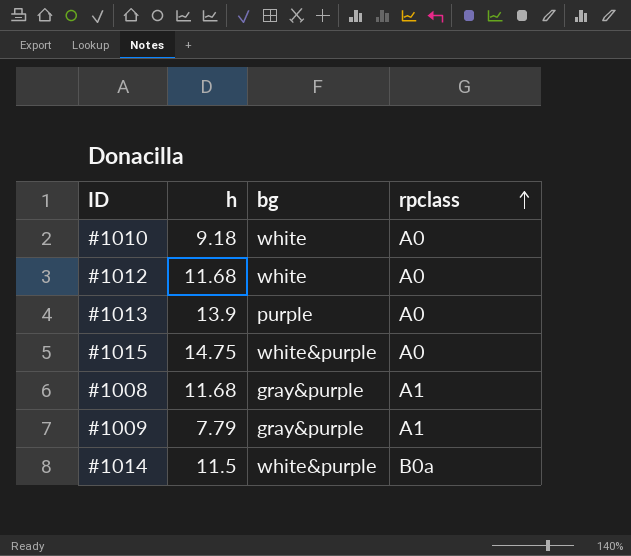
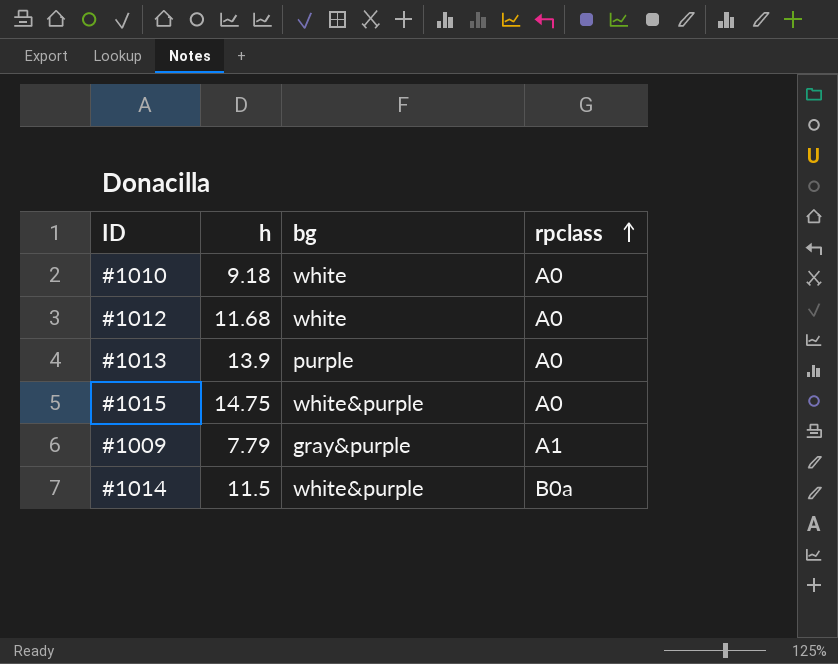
row #1008: 11.68 | gray&purple | A1 -> none

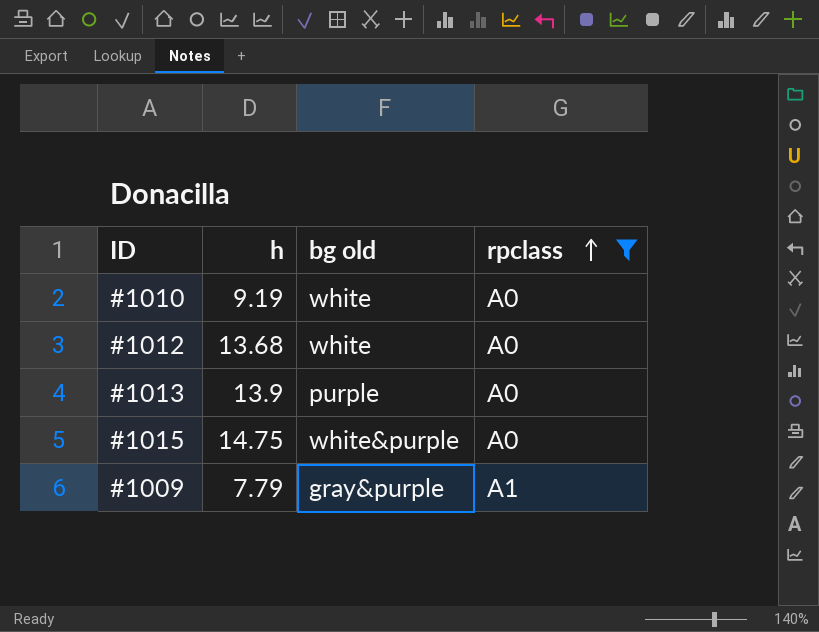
filter: none -> rpclass != B0a
column name: bg -> bg old
#1010 | h: 9.18 -> 9.19
#1012 | h: 11.68 -> 13.68

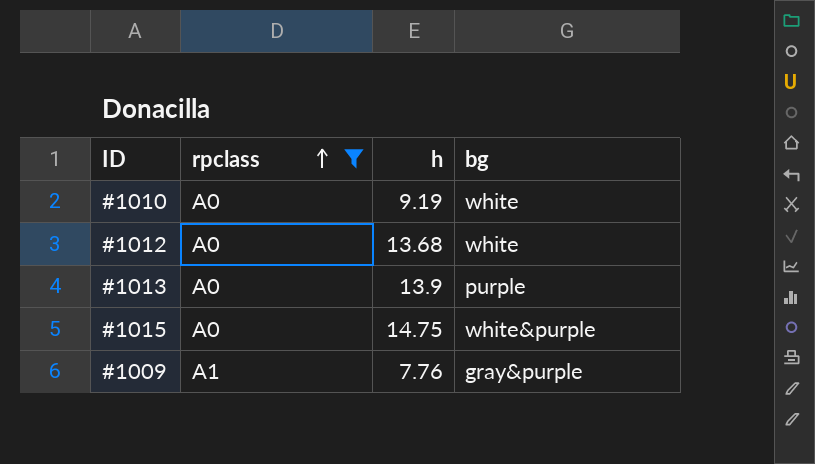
column rpclass | position: 4 -> 2
column name: bg old -> bg
#1009 | h: 7.79 -> 7.76

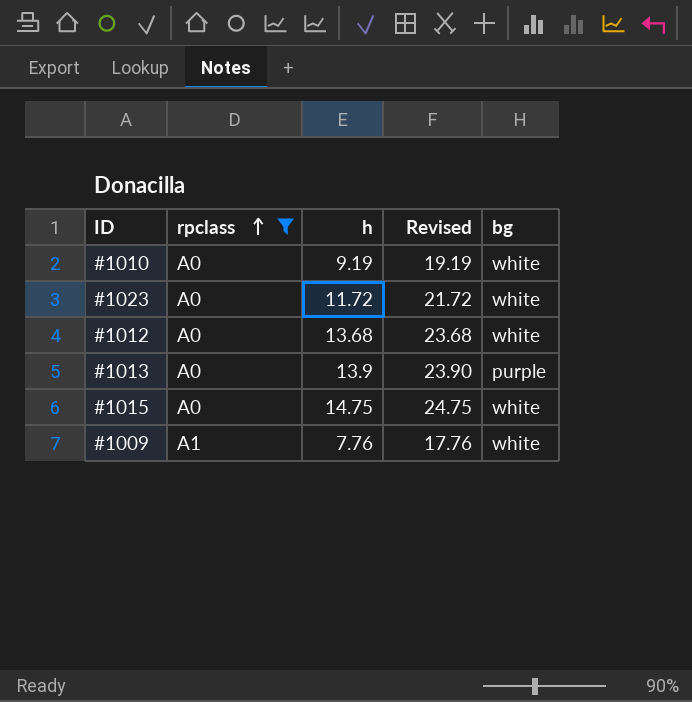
column Revised | formula: none -> [h] + 10
row #1023: none -> A0 | 11.72 | 21.72 | white
#1015 | bg: white&purple -> white
#1009 | bg: gray&purple -> white

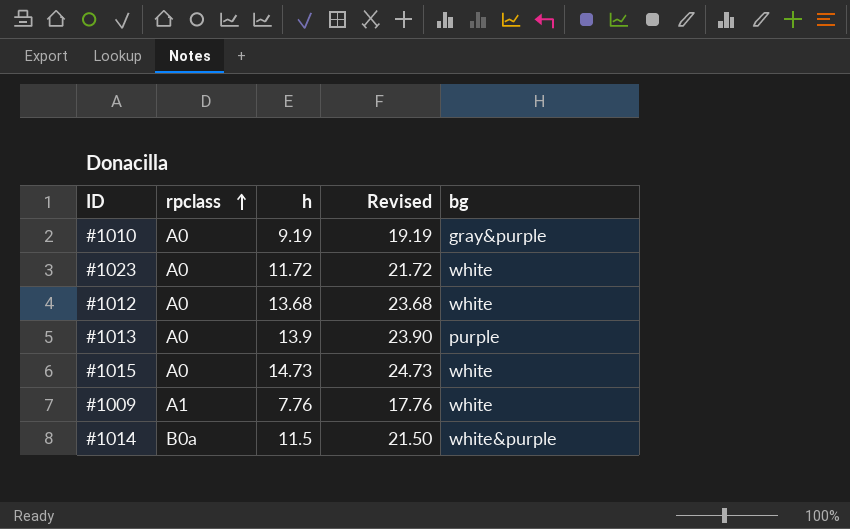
filter: rpclass != B0a -> none
#1010 | bg: white -> gray&purple
#1015 | h: 14.75 -> 14.73
#1015 | Revised: 24.75 -> 24.73

